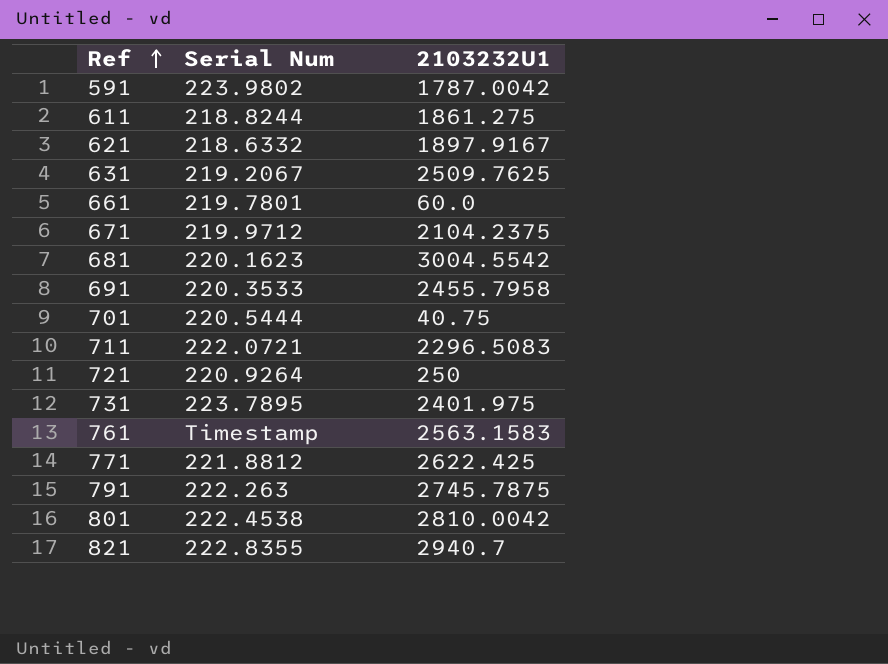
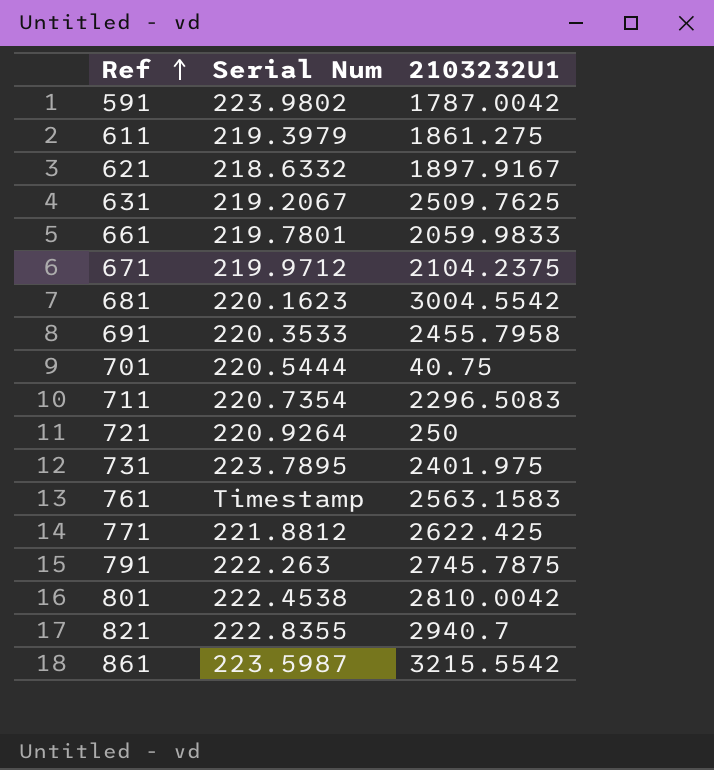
611 | Serial Num: 218.8244 -> 219.3979
661 | 2103232U1: 60.0 -> 2059.9833
711 | Serial Num: 222.0721 -> 220.7354
row 861: none -> 223.5987 | 3215.5542

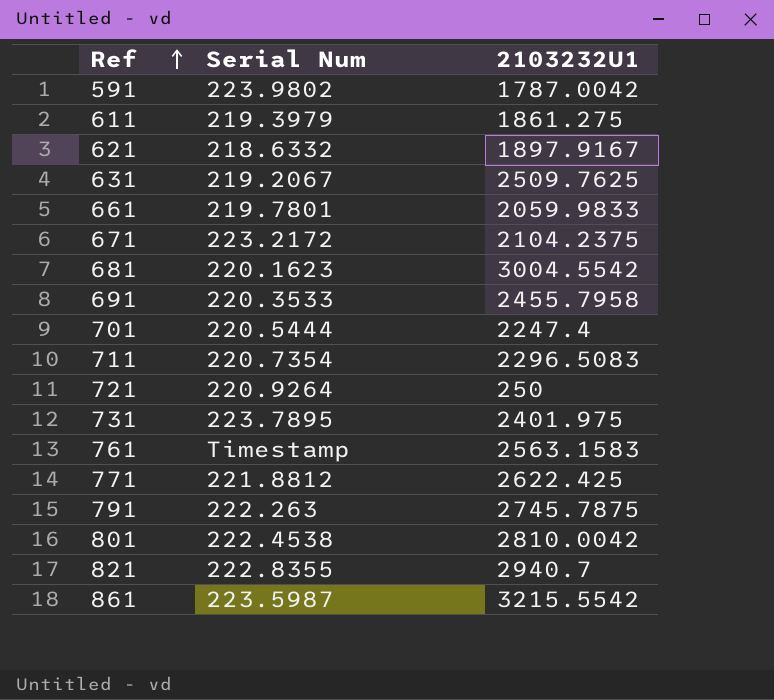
671 | Serial Num: 219.9712 -> 223.2172
701 | 2103232U1: 40.75 -> 2247.4

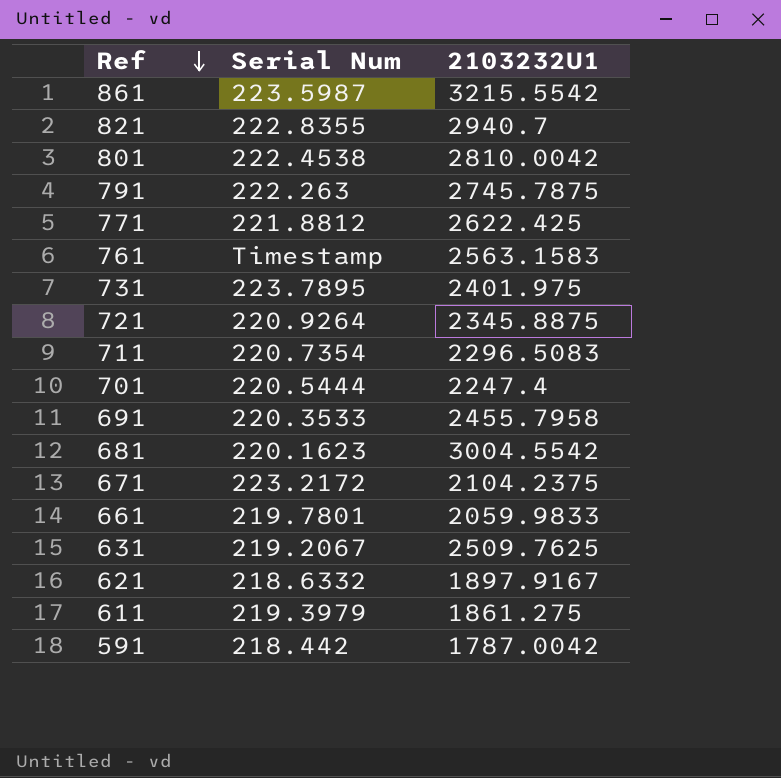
row order: Ref ascending -> Ref descending
721 | 2103232U1: 250 -> 2345.8875
591 | Serial Num: 223.9802 -> 218.442

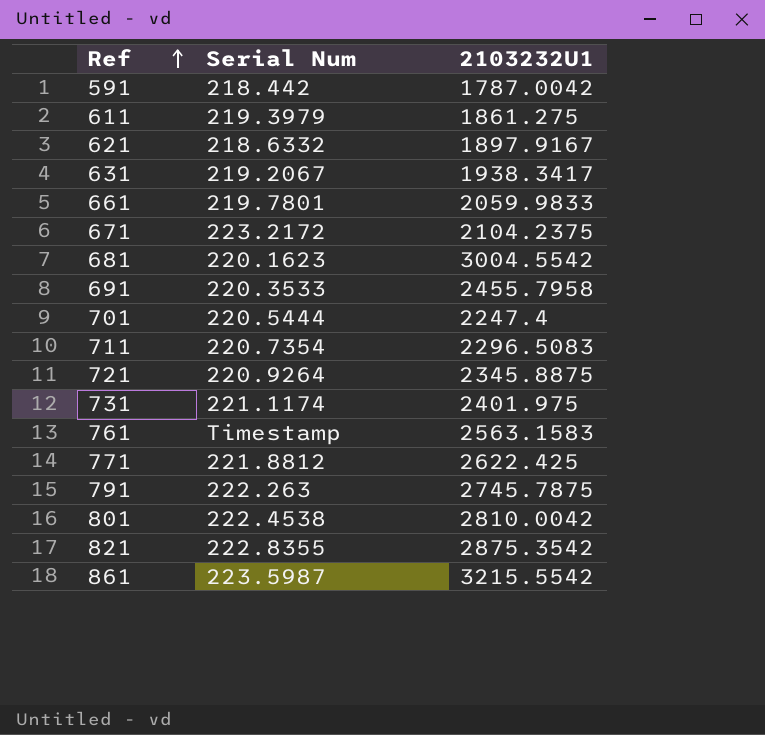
row order: Ref descending -> Ref ascending
631 | 2103232U1: 2509.7625 -> 1938.3417
731 | Serial Num: 223.7895 -> 221.1174
821 | 2103232U1: 2940.7 -> 2875.3542

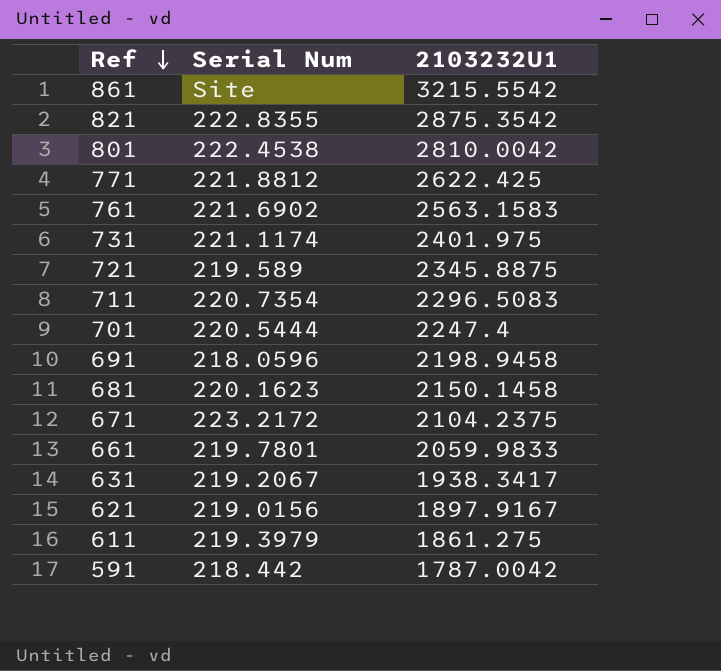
row order: Ref ascending -> Ref descending
row 791: 222.263 | 2745.7875 -> none
861 | Serial Num: 223.5987 -> Site
761 | Serial Num: Timestamp -> 221.6902
721 | Serial Num: 220.9264 -> 219.589
691 | Serial Num: 220.3533 -> 218.0596
691 | 2103232U1: 2455.7958 -> 2198.9458
681 | 2103232U1: 3004.5542 -> 2150.1458
621 | Serial Num: 218.6332 -> 219.0156

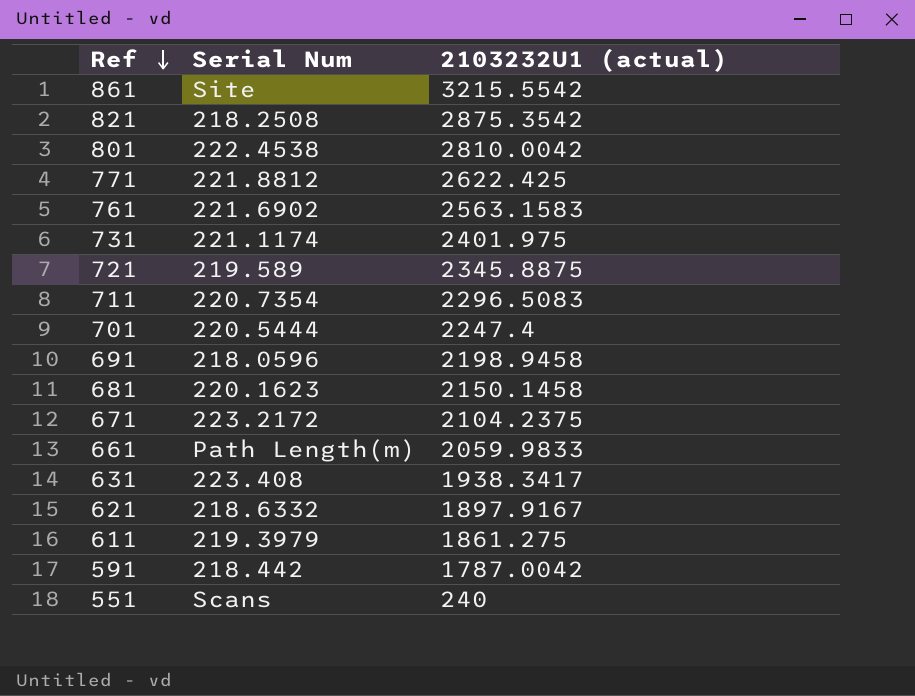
column name: 2103232U1 -> 2103232U1 (actual)
821 | Serial Num: 222.8355 -> 218.2508
661 | Serial Num: 219.7801 -> Path Length(m)
631 | Serial Num: 219.2067 -> 223.408
621 | Serial Num: 219.0156 -> 218.6332
row 551: none -> Scans | 240

